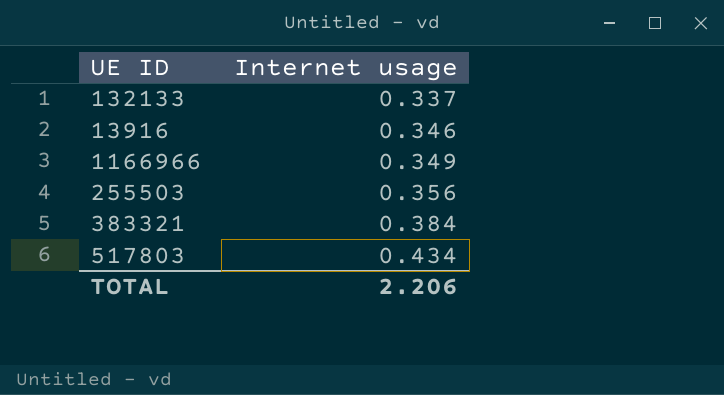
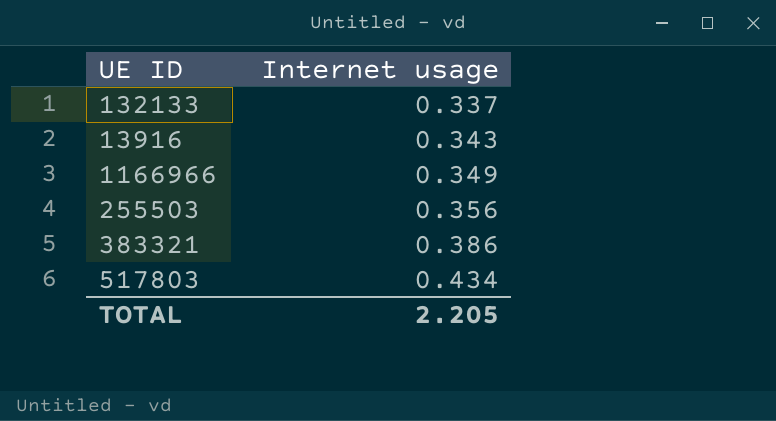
13916 | Internet usage: 0.346 -> 0.343
383321 | Internet usage: 0.384 -> 0.386
TOTAL | Internet usage: 2.206 -> 2.205

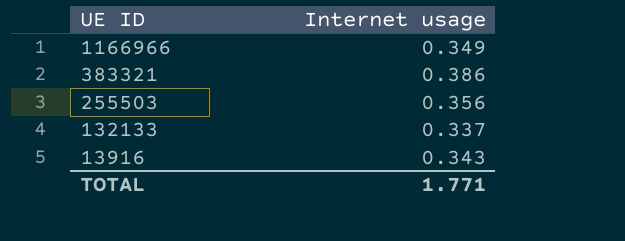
row order: Internet usage ascending -> UE ID descending
row 517803: 0.434 -> none
TOTAL | Internet usage: 2.205 -> 1.771

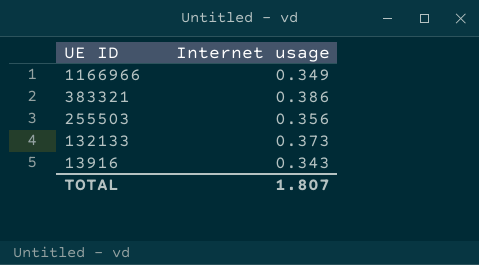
132133 | Internet usage: 0.337 -> 0.373
TOTAL | Internet usage: 1.771 -> 1.807

